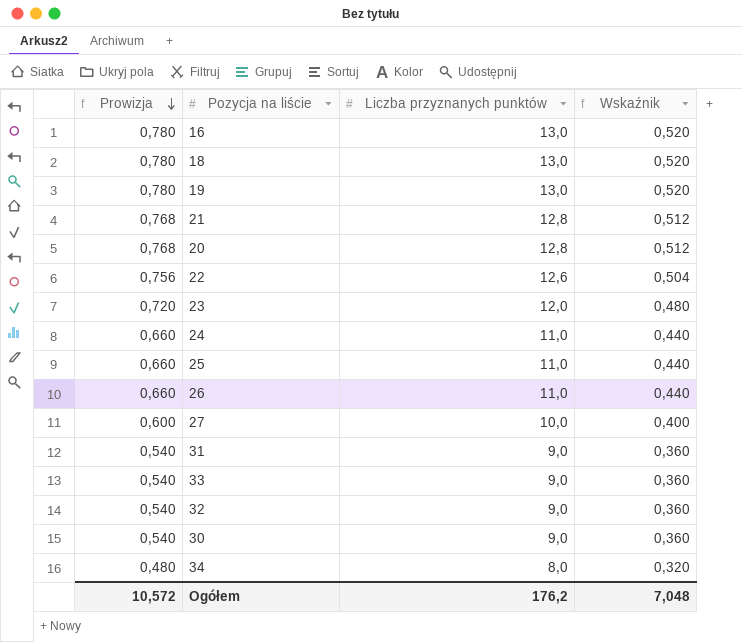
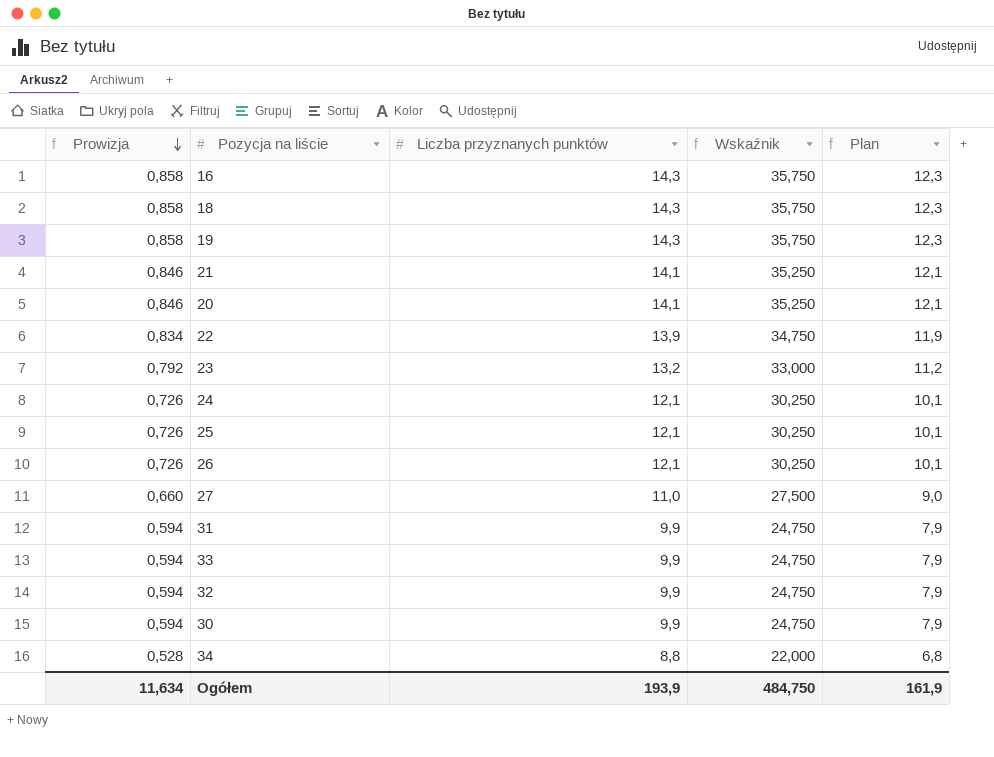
column Wskaźnik | formula: [Liczba przyznanych punktów] * 0,04 -> [Liczba przyznanych punktów] * 2,5
column Plan | formula: none -> [Liczba przyznanych punktów] - 2
16 | Prowizja: 0,780 -> 0,858
16 | Liczba przyznanych punktów: 13,0 -> 14,3
18 | Prowizja: 0,780 -> 0,858
18 | Liczba przyznanych punktów: 13,0 -> 14,3
19 | Prowizja: 0,780 -> 0,858
19 | Liczba przyznanych punktów: 13,0 -> 14,3
21 | Prowizja: 0,768 -> 0,846
21 | Liczba przyznanych punktów: 12,8 -> 14,1
20 | Prowizja: 0,768 -> 0,846
20 | Liczba przyznanych punktów: 12,8 -> 14,1
22 | Prowizja: 0,756 -> 0,834
22 | Liczba przyznanych punktów: 12,6 -> 13,9
23 | Prowizja: 0,720 -> 0,792
23 | Liczba przyznanych punktów: 12,0 -> 13,2
24 | Prowizja: 0,660 -> 0,726
24 | Liczba przyznanych punktów: 11,0 -> 12,1
25 | Prowizja: 0,660 -> 0,726
25 | Liczba przyznanych punktów: 11,0 -> 12,1
26 | Prowizja: 0,660 -> 0,726
26 | Liczba przyznanych punktów: 11,0 -> 12,1
27 | Prowizja: 0,600 -> 0,660
27 | Liczba przyznanych punktów: 10,0 -> 11,0
31 | Prowizja: 0,540 -> 0,594
31 | Liczba przyznanych punktów: 9,0 -> 9,9
33 | Prowizja: 0,540 -> 0,594
33 | Liczba przyznanych punktów: 9,0 -> 9,9
32 | Prowizja: 0,540 -> 0,594
32 | Liczba przyznanych punktów: 9,0 -> 9,9
30 | Prowizja: 0,540 -> 0,594
30 | Liczba przyznanych punktów: 9,0 -> 9,9
34 | Prowizja: 0,480 -> 0,528
34 | Liczba przyznanych punktów: 8,0 -> 8,8
Ogółem | Prowizja: 10,572 -> 11,634
Ogółem | Liczba przyznanych punktów: 176,2 -> 193,9
Ogółem | Wskaźnik: 7,048 -> 484,750

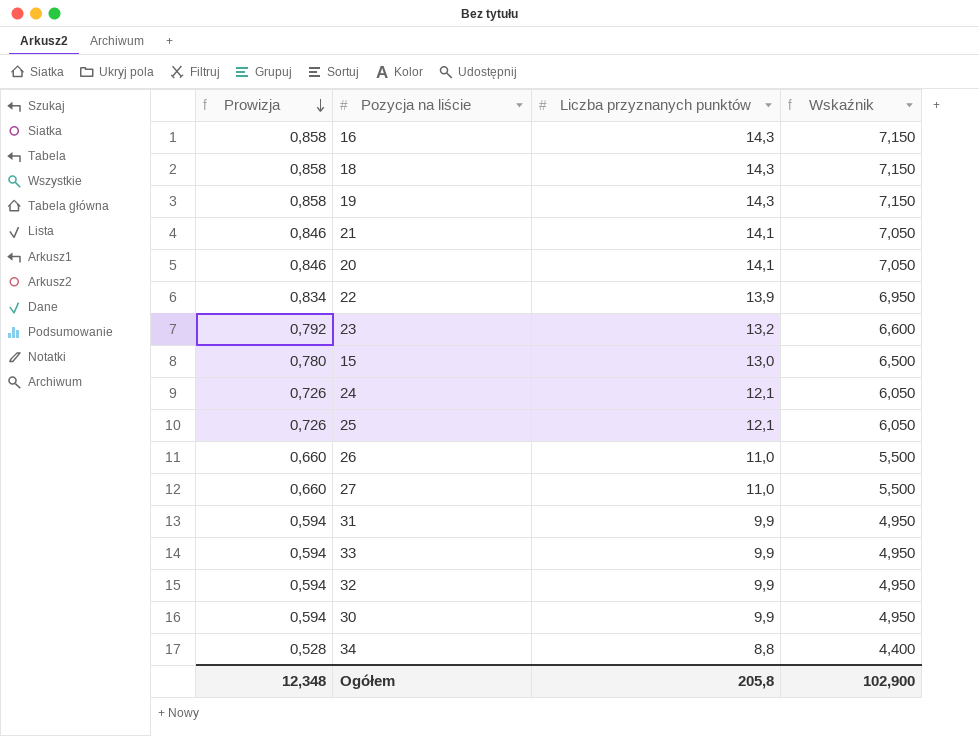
column Plan | formula: [Liczba przyznanych punktów] - 2 -> none
column Wskaźnik | formula: [Liczba przyznanych punktów] * 2,5 -> [Liczba przyznanych punktów] * 0,5
row 15: none -> 0,780 | 13,0 | 6,500
26 | Prowizja: 0,726 -> 0,660
26 | Liczba przyznanych punktów: 12,1 -> 11,0
Ogółem | Prowizja: 11,634 -> 12,348
Ogółem | Liczba przyznanych punktów: 193,9 -> 205,8
Ogółem | Wskaźnik: 484,750 -> 102,900

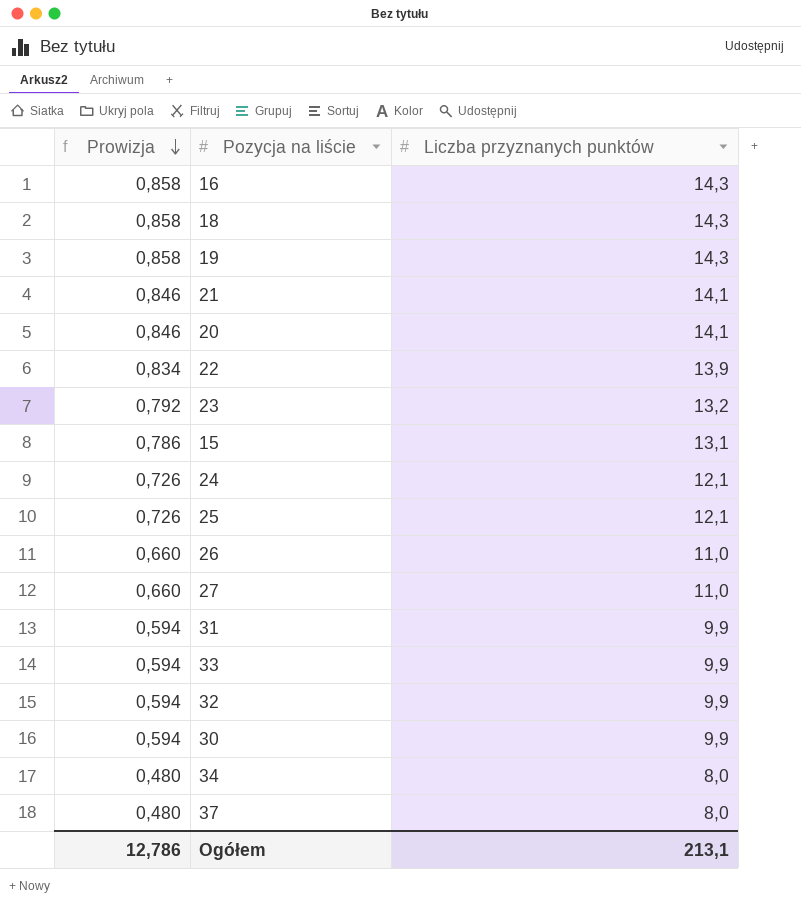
column Wskaźnik | formula: [Liczba przyznanych punktów] * 0,5 -> none
15 | Prowizja: 0,780 -> 0,786
15 | Liczba przyznanych punktów: 13,0 -> 13,1
34 | Prowizja: 0,528 -> 0,480
34 | Liczba przyznanych punktów: 8,8 -> 8,0
row 37: none -> 0,480 | 8,0
Ogółem | Prowizja: 12,348 -> 12,786
Ogółem | Liczba przyznanych punktów: 205,8 -> 213,1

